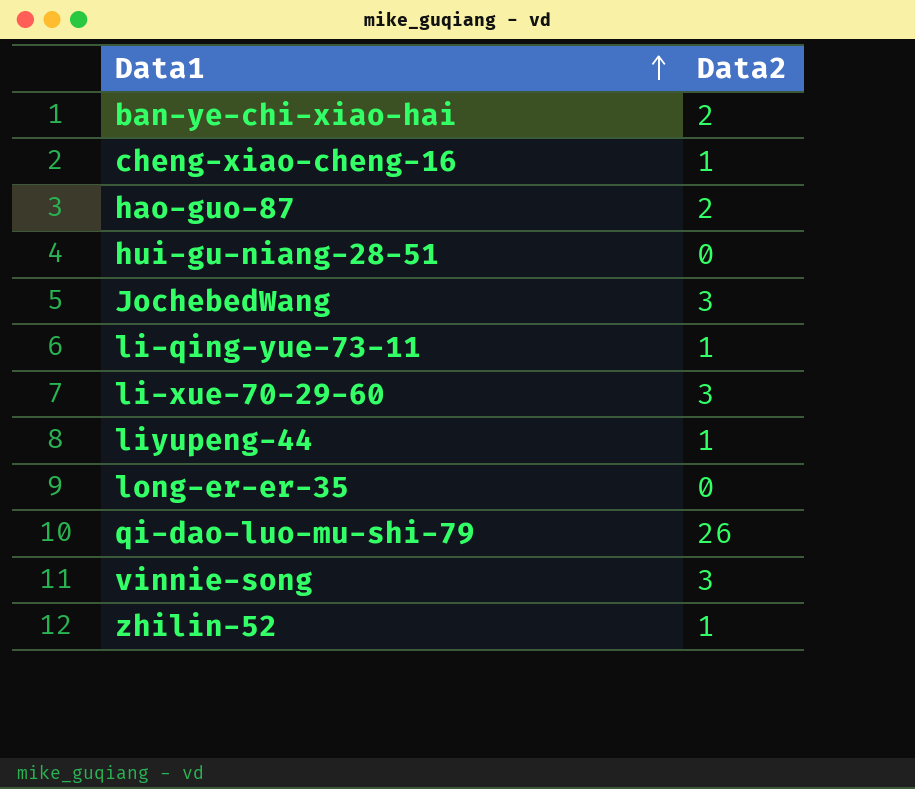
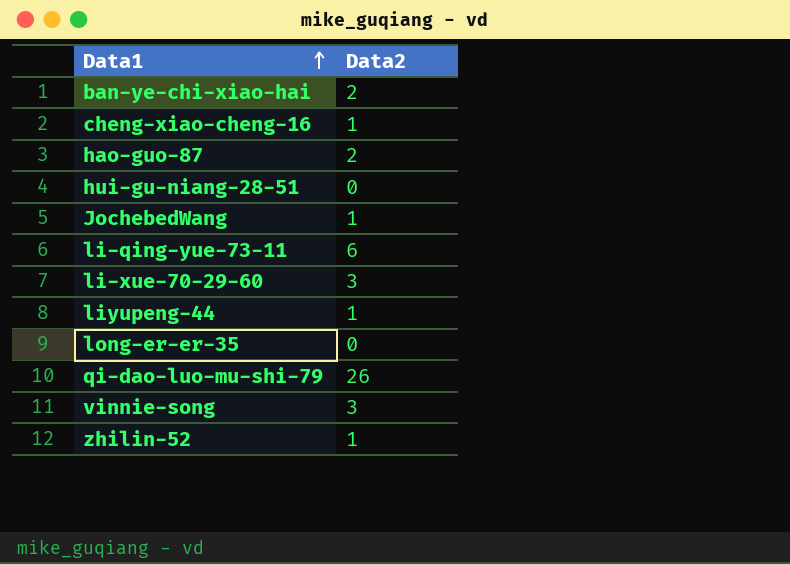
JochebedWang | Data2: 3 -> 1
li-qing-yue-73-11 | Data2: 1 -> 6

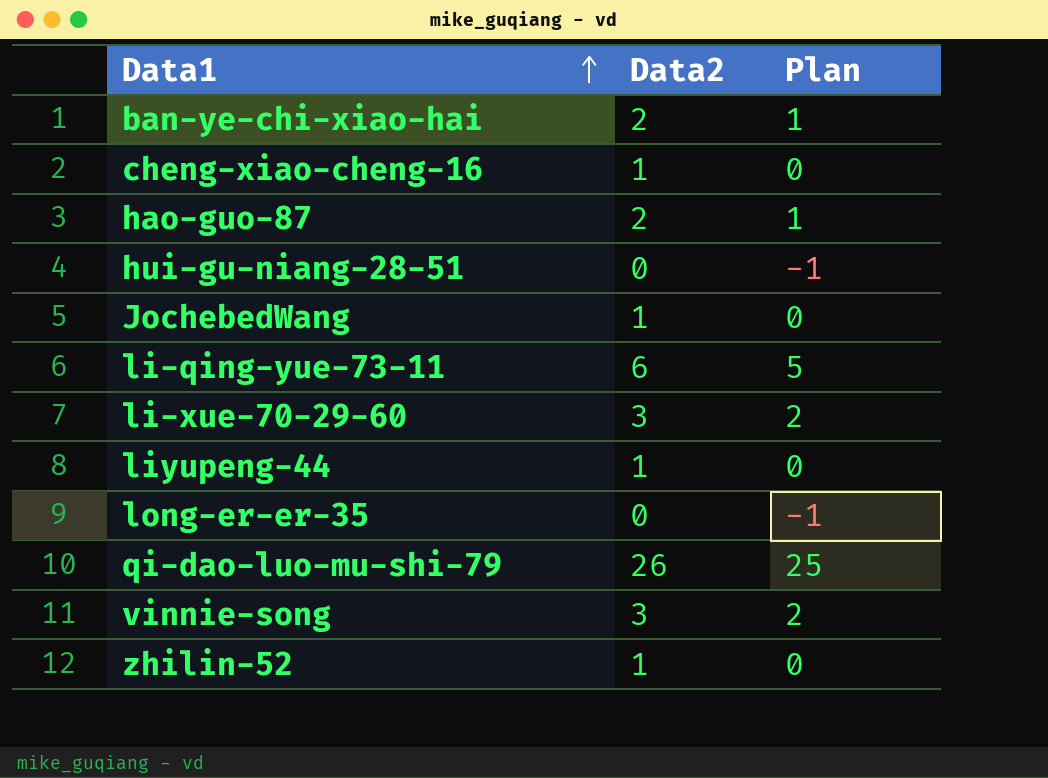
column Plan | formula: none -> [Data2] - 1

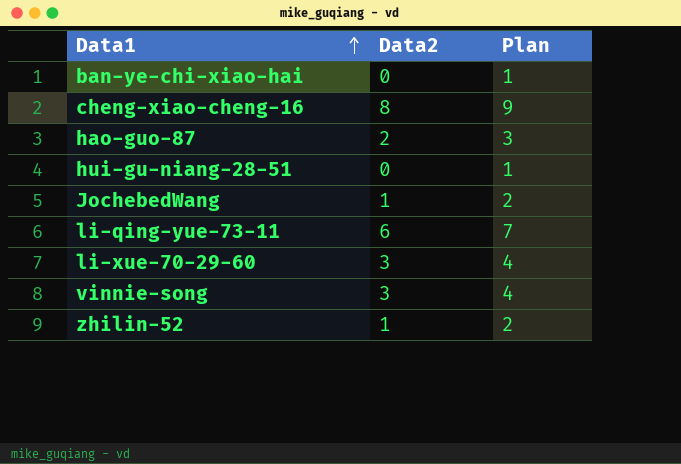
column Plan | formula: [Data2] - 1 -> [Data2] + 1
row liyupeng-44: 1 | 0 -> none
row long-er-er-35: 0 | -1 -> none
row qi-dao-luo-mu-shi-79: 26 | 25 -> none
ban-ye-chi-xiao-hai | Data2: 2 -> 0
cheng-xiao-cheng-16 | Data2: 1 -> 8

